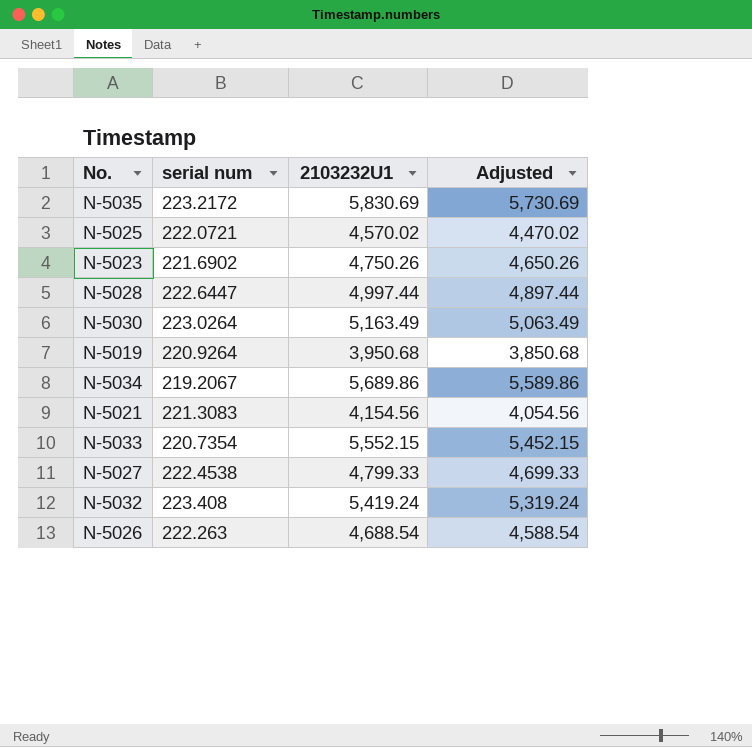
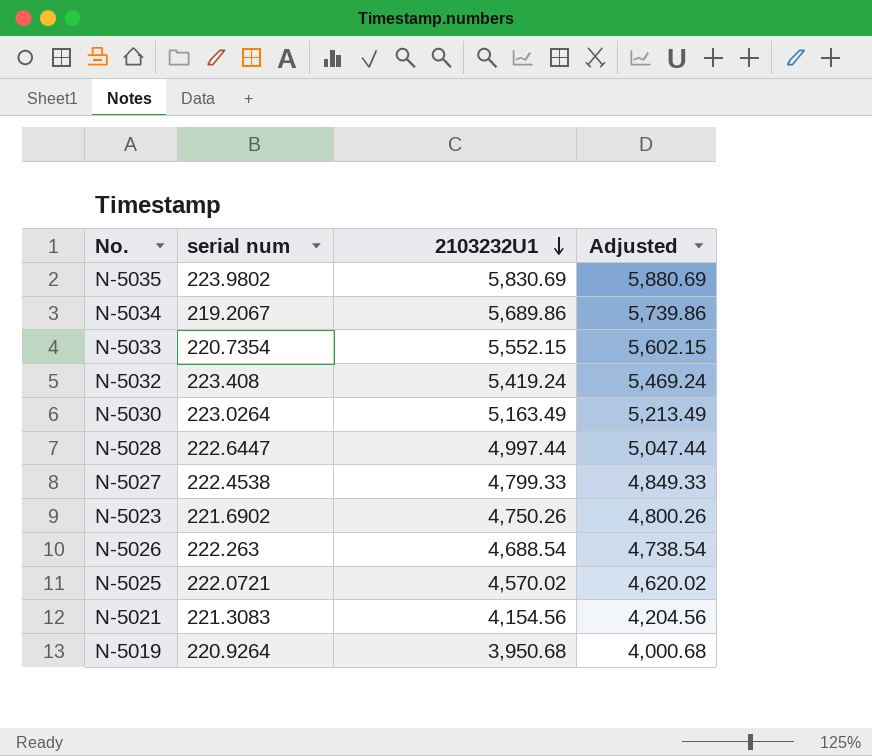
row order: none -> 2103232U1 descending
column Adjusted | formula: [2103232U1] - 100 -> [2103232U1] + 50
N-5035 | serial num: 223.2172 -> 223.9802

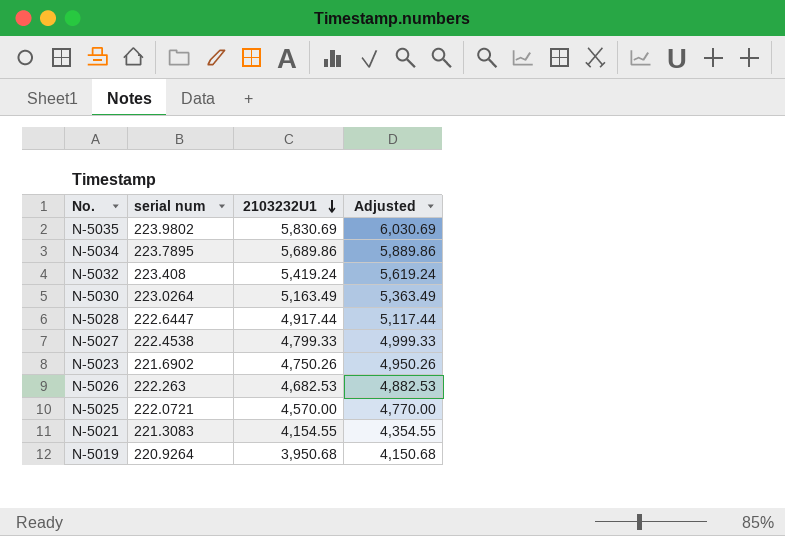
column Adjusted | formula: [2103232U1] + 50 -> [2103232U1] + 200
row N-5033: 220.7354 | 5,552.15 | 5,602.15 -> none
N-5034 | serial num: 219.2067 -> 223.7895
N-5028 | 2103232U1: 4,997.44 -> 4,917.44
N-5026 | 2103232U1: 4,688.54 -> 4,682.53
N-5025 | 2103232U1: 4,570.02 -> 4,570.00
N-5021 | 2103232U1: 4,154.56 -> 4,154.55

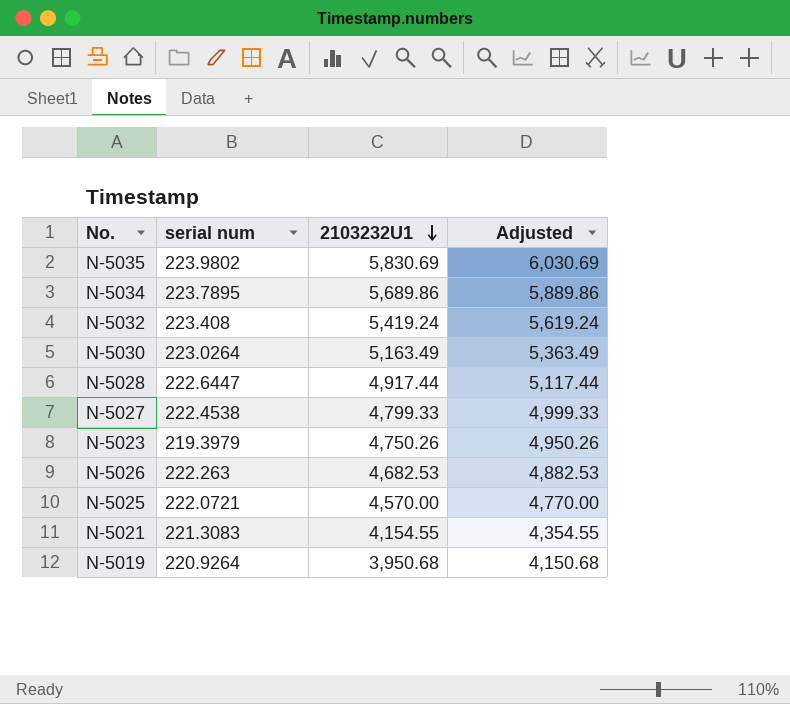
N-5023 | serial num: 221.6902 -> 219.3979

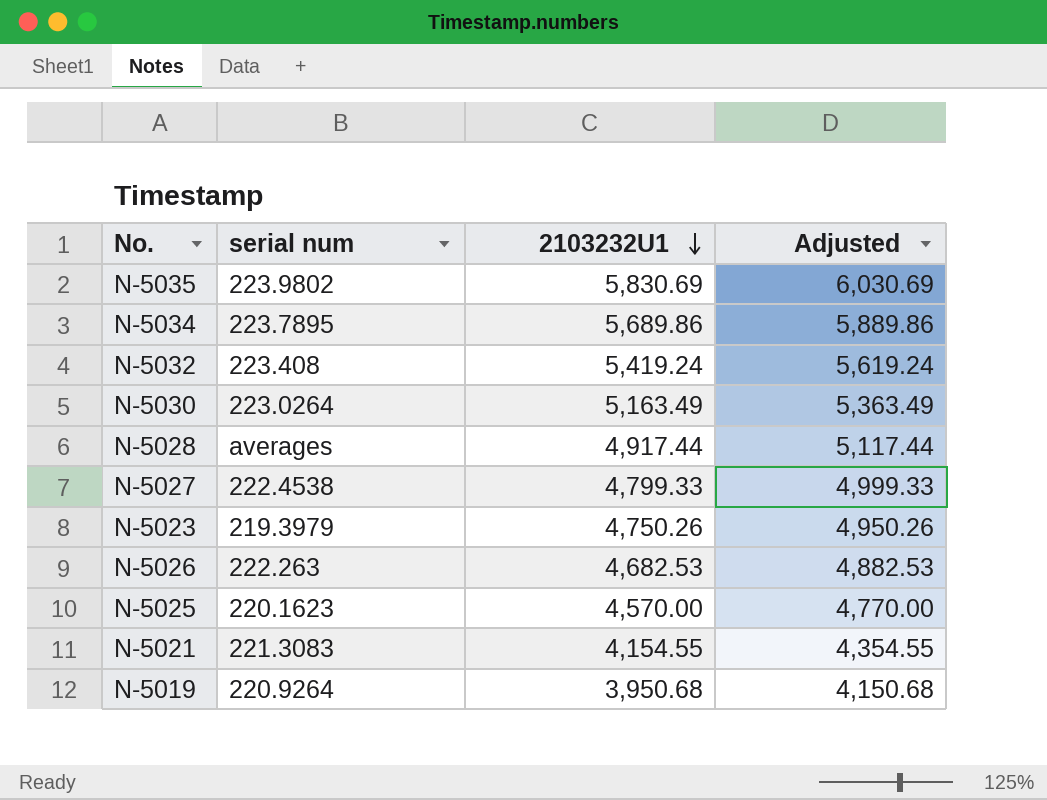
N-5028 | serial num: 222.6447 -> averages
N-5025 | serial num: 222.0721 -> 220.1623

